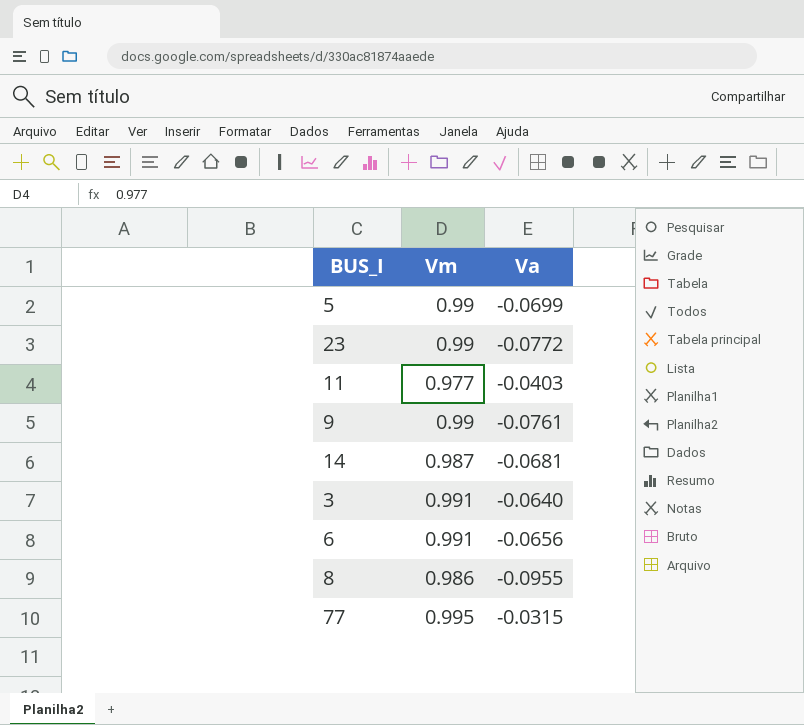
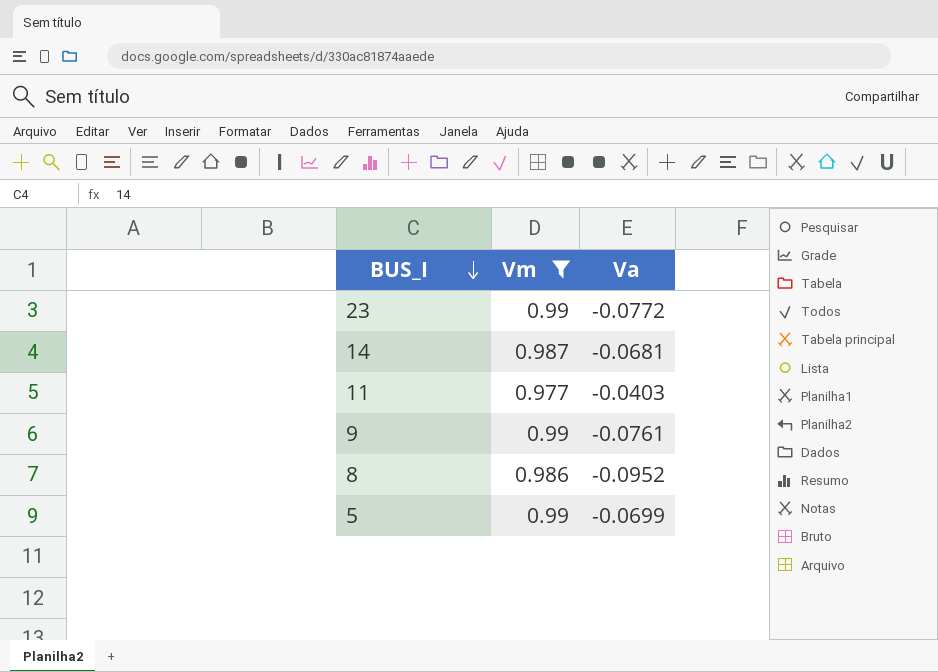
filter: none -> Vm <= 0.99
row order: none -> BUS_I descending
8 | Va: -0.0955 -> -0.0952

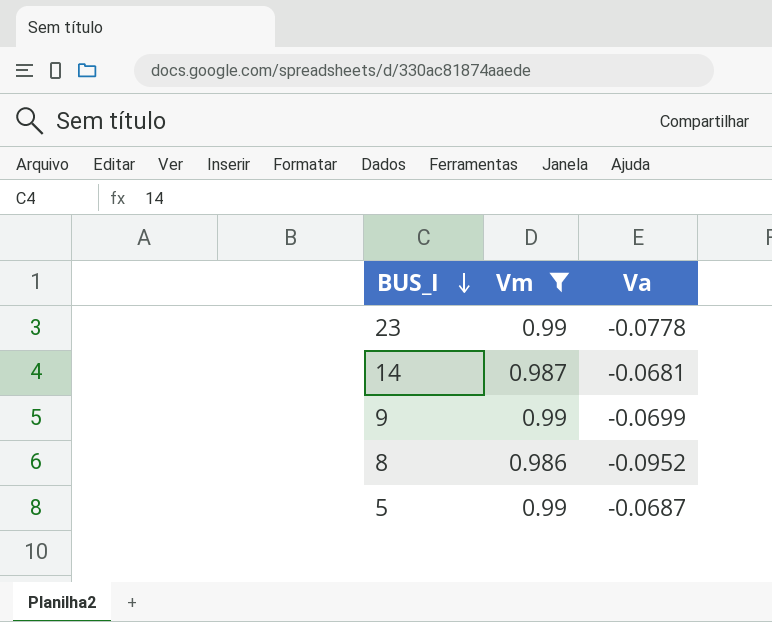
row 11: 0.977 | -0.0403 -> none
23 | Va: -0.0772 -> -0.0778
9 | Va: -0.0761 -> -0.0699
5 | Va: -0.0699 -> -0.0687

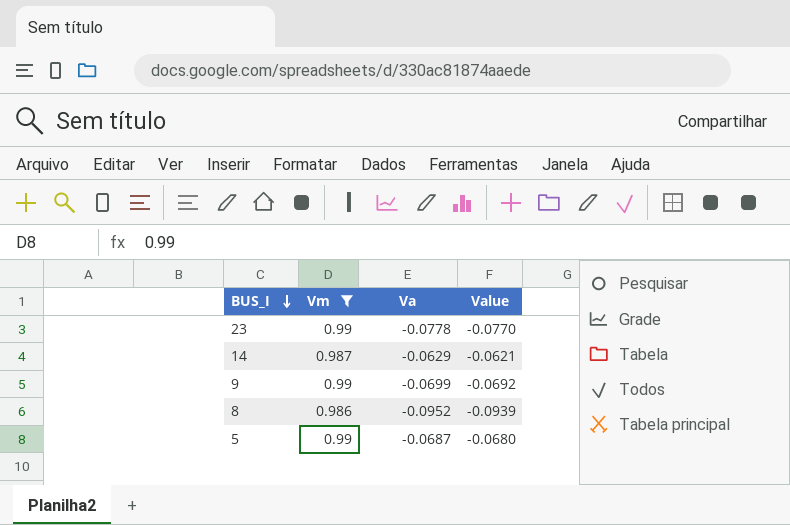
column Value | formula: none -> [Vm] * [Va]
14 | Va: -0.0681 -> -0.0629

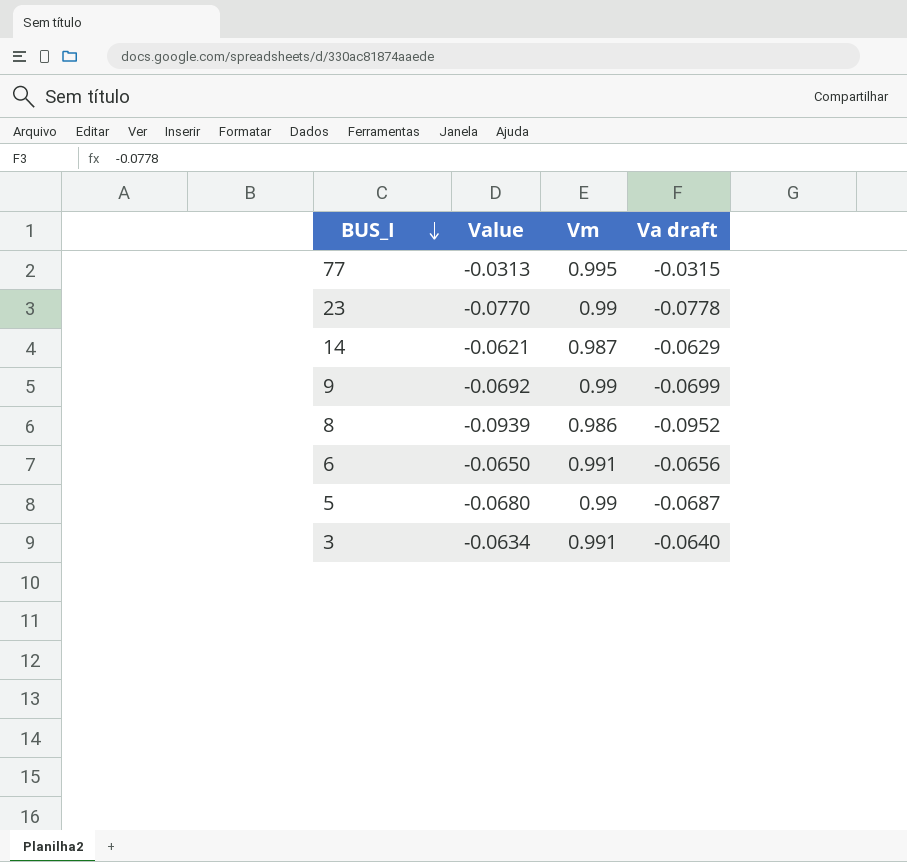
filter: Vm <= 0.99 -> none
column Value | position: 4 -> 2
column name: Va -> Va draft

